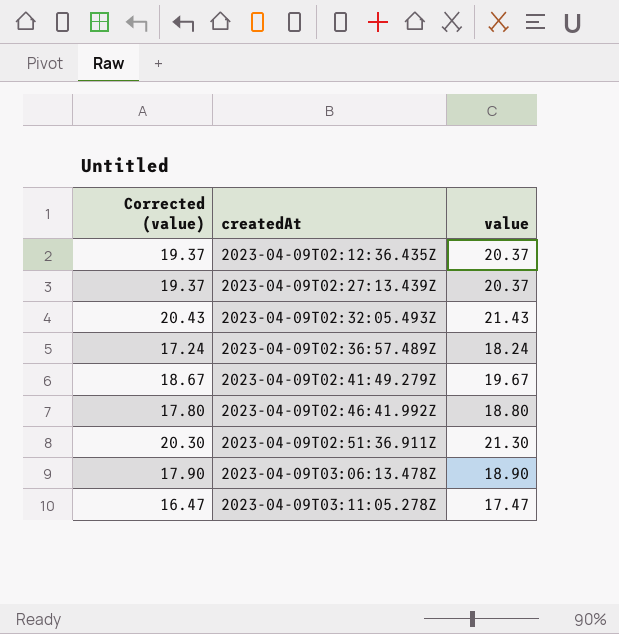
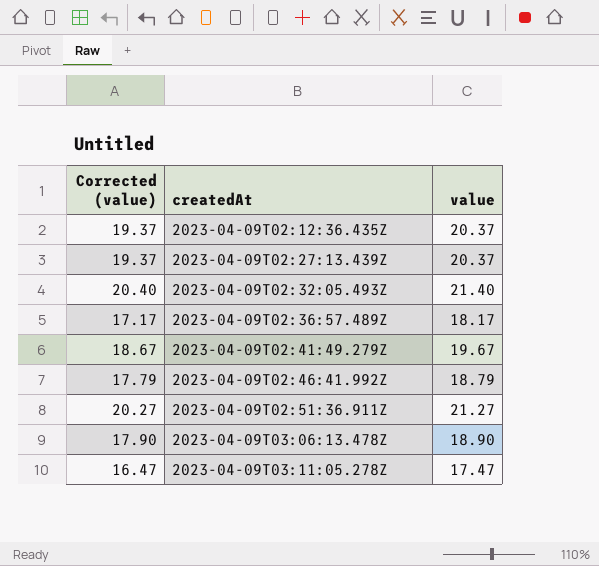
2023-04-09T02:32:05.493Z | Corrected (value): 20.43 -> 20.40
2023-04-09T02:32:05.493Z | value: 21.43 -> 21.40
2023-04-09T02:36:57.489Z | Corrected (value): 17.24 -> 17.17
2023-04-09T02:36:57.489Z | value: 18.24 -> 18.17
2023-04-09T02:46:41.992Z | Corrected (value): 17.80 -> 17.79
2023-04-09T02:46:41.992Z | value: 18.80 -> 18.79
2023-04-09T02:51:36.911Z | Corrected (value): 20.30 -> 20.27
2023-04-09T02:51:36.911Z | value: 21.30 -> 21.27

